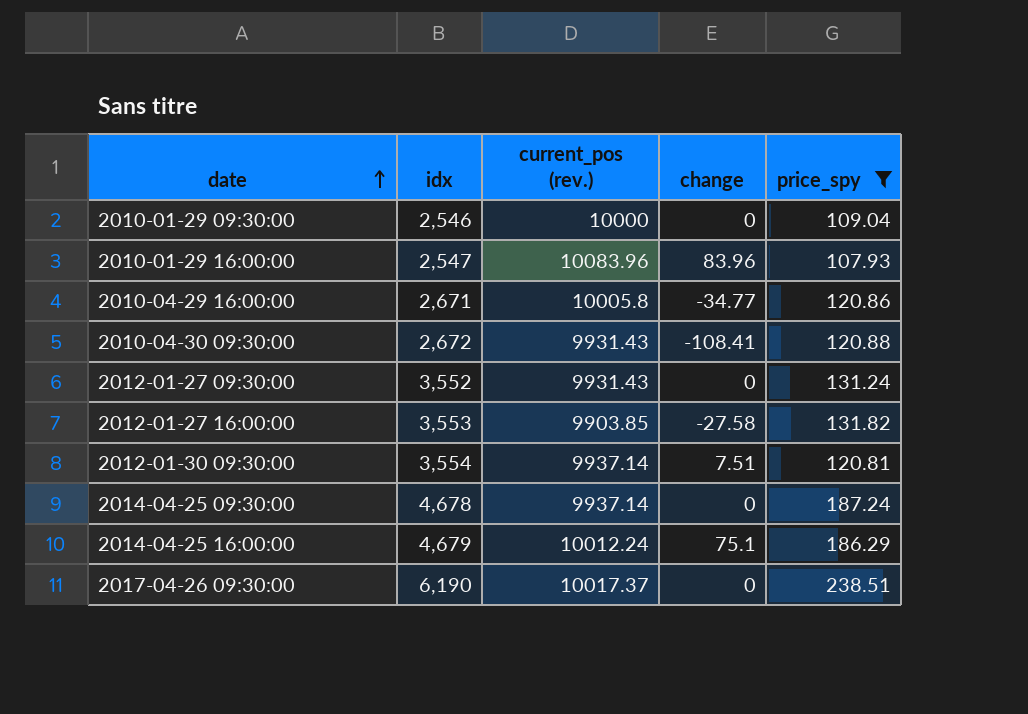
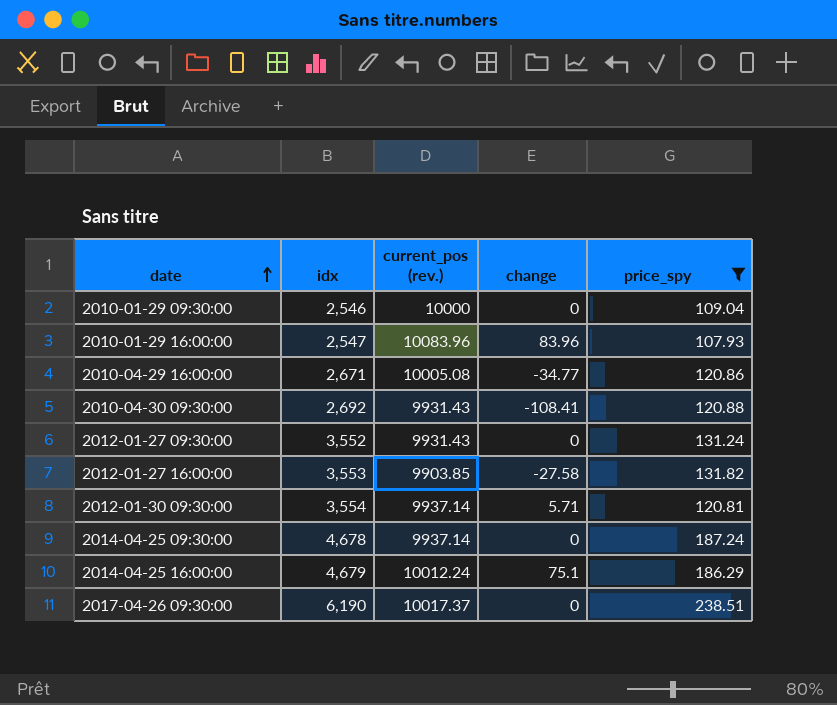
2010-04-29 16:00:00 | current_pos (rev.): 10005.8 -> 10005.08
2010-04-30 09:30:00 | idx: 2,672 -> 2,692
2012-01-30 09:30:00 | change: 7.51 -> 5.71

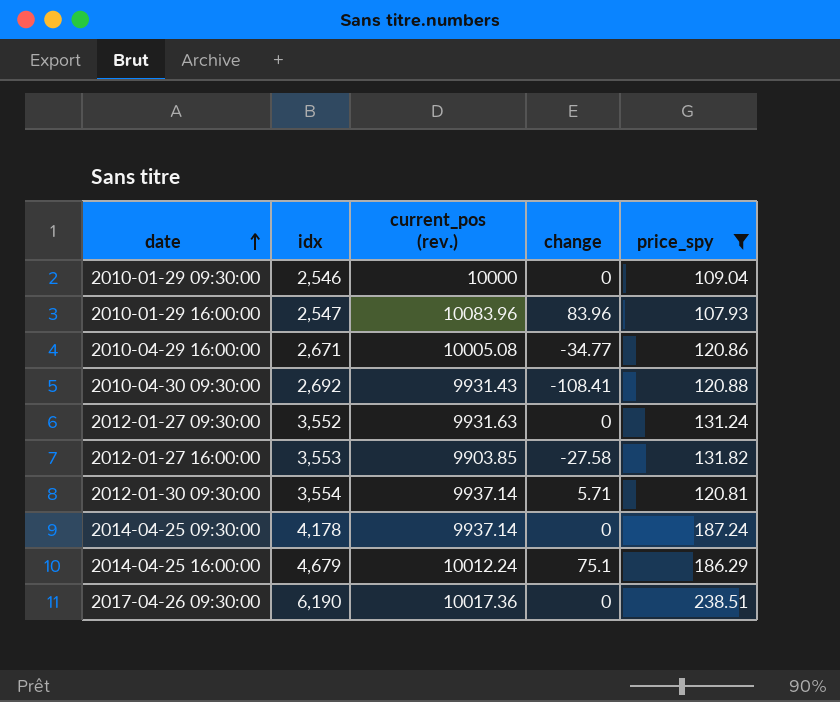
2012-01-27 09:30:00 | current_pos (rev.): 9931.43 -> 9931.63
2014-04-25 09:30:00 | idx: 4,678 -> 4,178
2017-04-26 09:30:00 | current_pos (rev.): 10017.37 -> 10017.36

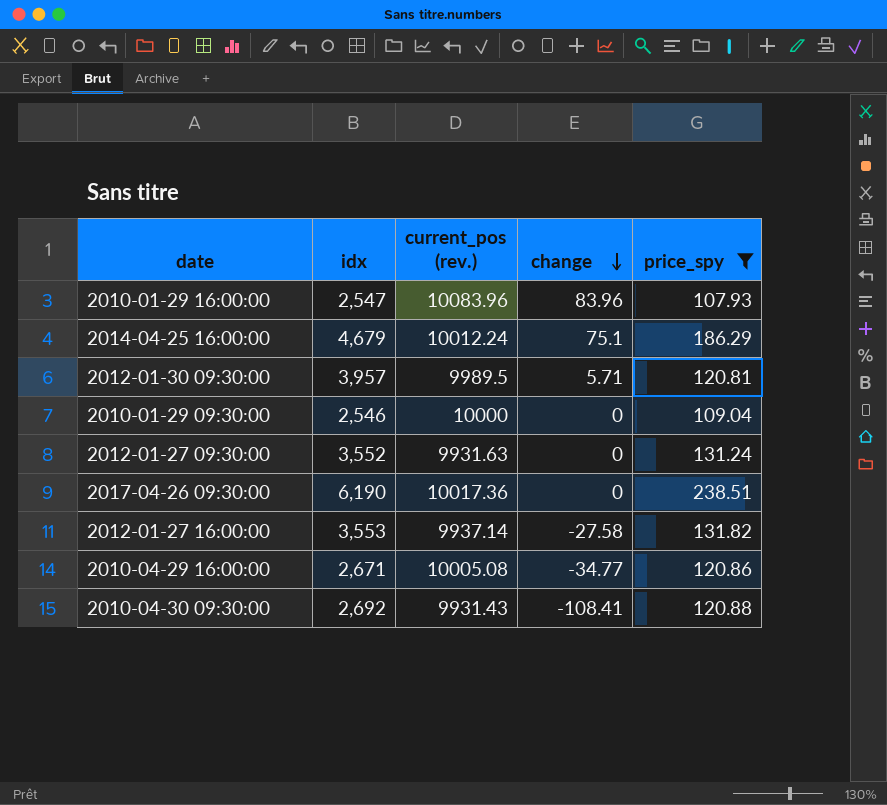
row order: date ascending -> change descending
row 2014-04-25 09:30:00: 4,178 | 9937.14 | 0 | 187.24 -> none
2012-01-30 09:30:00 | idx: 3,554 -> 3,957
2012-01-30 09:30:00 | current_pos (rev.): 9937.14 -> 9989.5
2012-01-27 16:00:00 | current_pos (rev.): 9903.85 -> 9937.14

